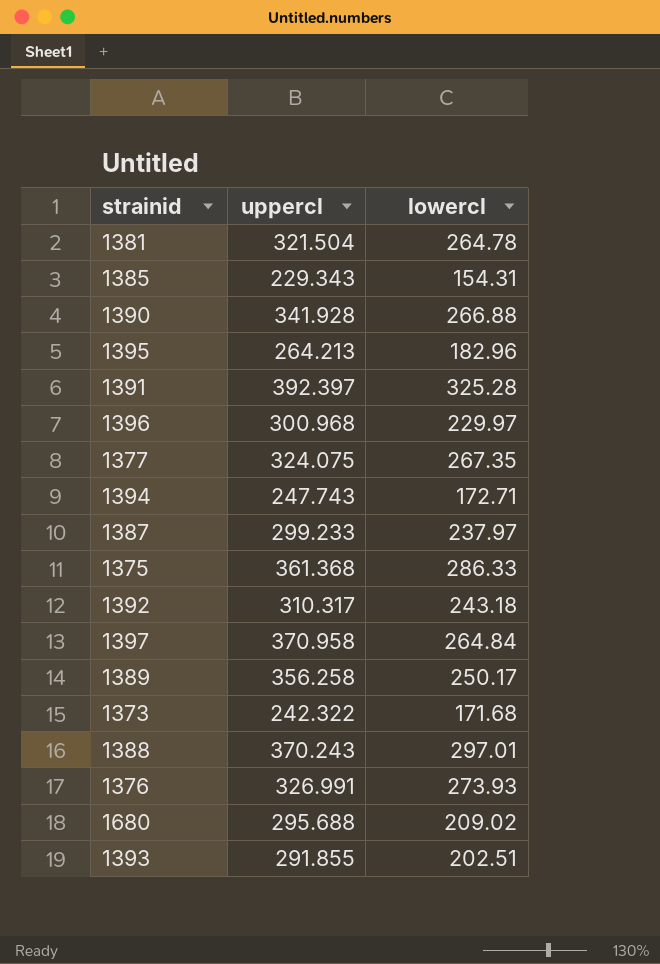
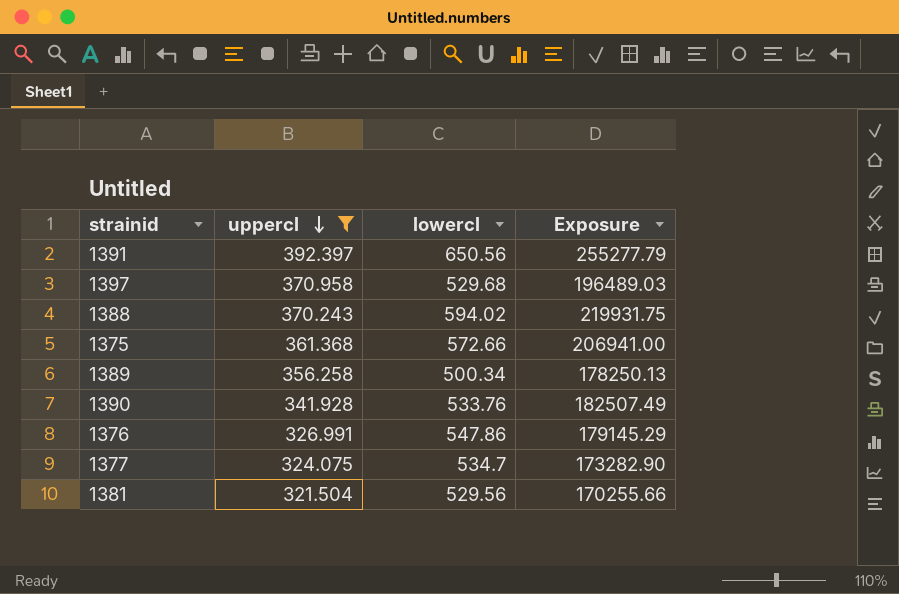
filter: none -> uppercl >= 321.504
row order: none -> uppercl descending
column Exposure | formula: none -> [uppercl] * [lowercl]
1391 | lowercl: 325.28 -> 650.56
1397 | lowercl: 264.84 -> 529.68
1388 | lowercl: 297.01 -> 594.02
1375 | lowercl: 286.33 -> 572.66
1389 | lowercl: 250.17 -> 500.34
1390 | lowercl: 266.88 -> 533.76
1376 | lowercl: 273.93 -> 547.86
1377 | lowercl: 267.35 -> 534.7
1381 | lowercl: 264.78 -> 529.56

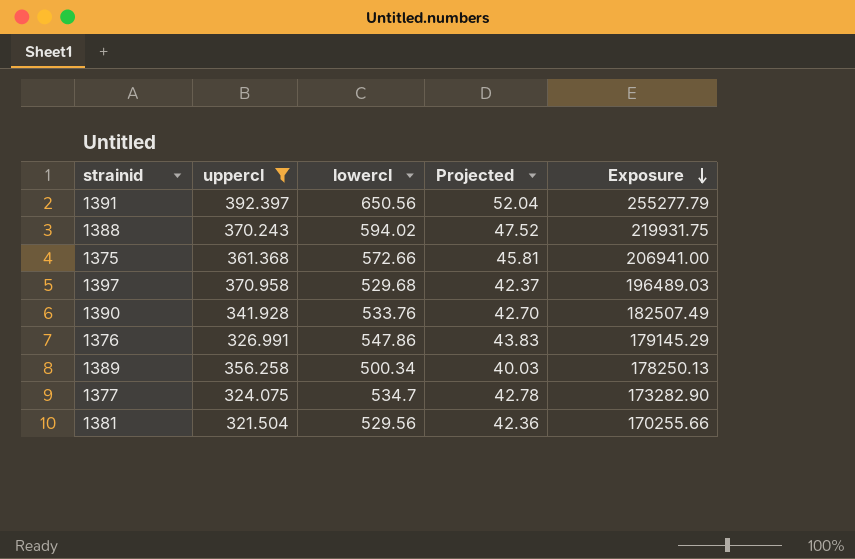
row order: uppercl descending -> Exposure descending
column Projected | formula: none -> [lowercl] * 0.08

